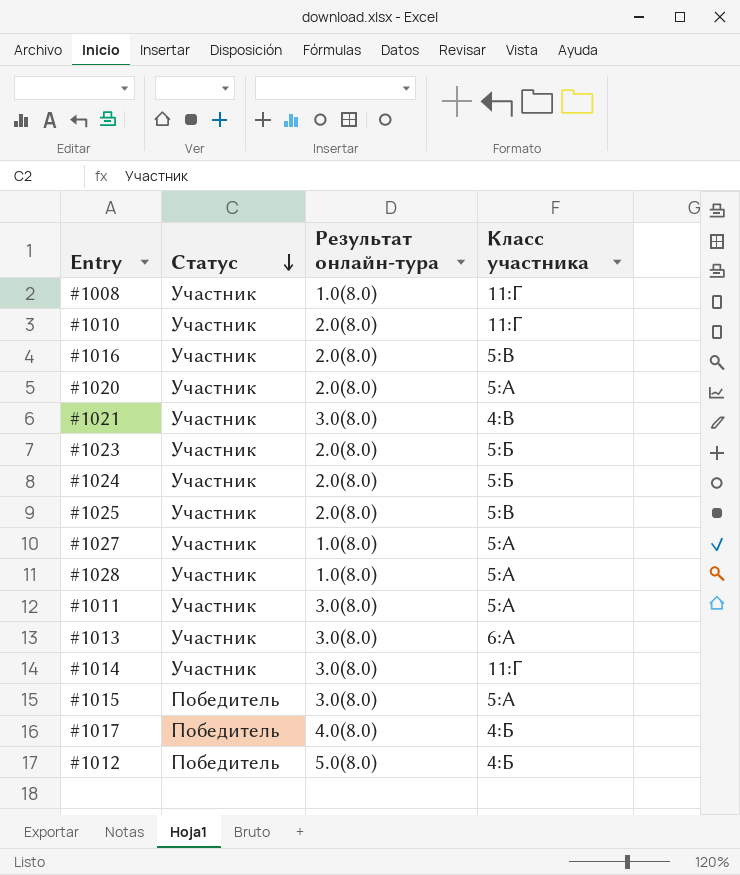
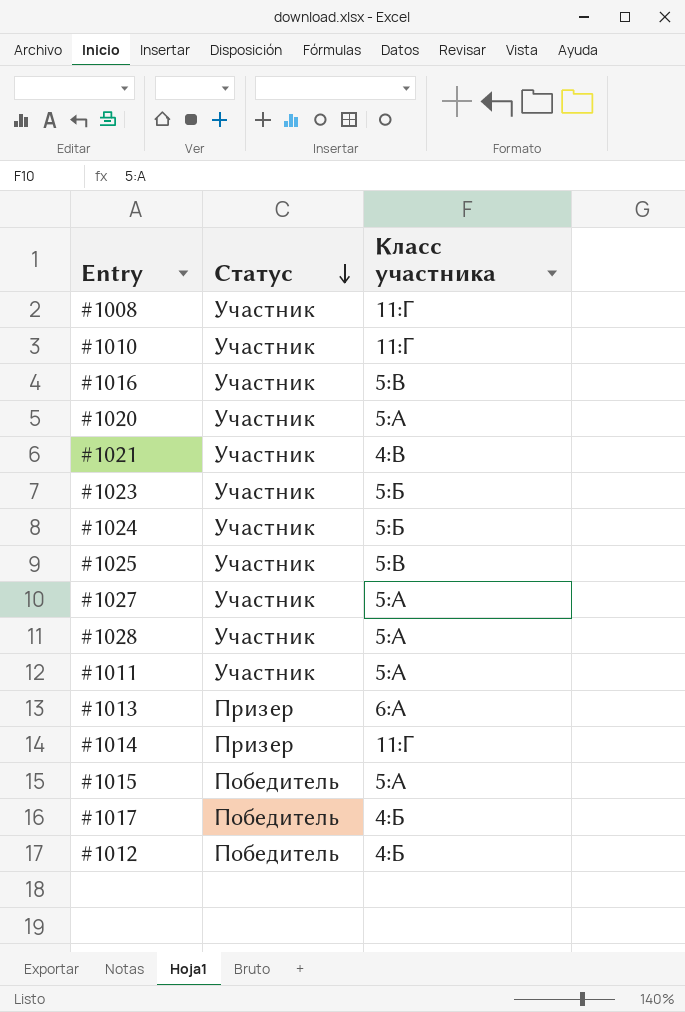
column Результат онлайн-тура | position: 3 -> none
#1013 | Статус: Участник -> Призер
#1014 | Статус: Участник -> Призер

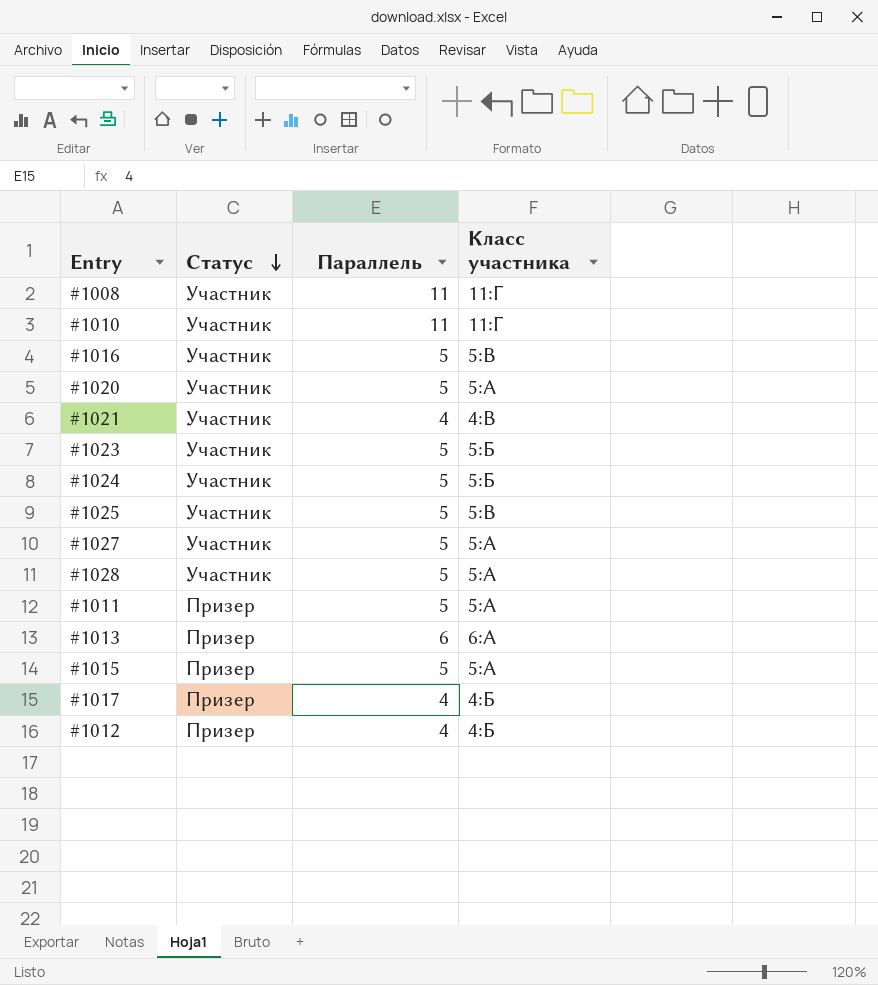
column Параллель | position: none -> 3
row #1014: Призер | 11:Г -> none
#1011 | Статус: Участник -> Призер
#1015 | Статус: Победитель -> Призер
#1017 | Статус: Победитель -> Призер
#1012 | Статус: Победитель -> Призер

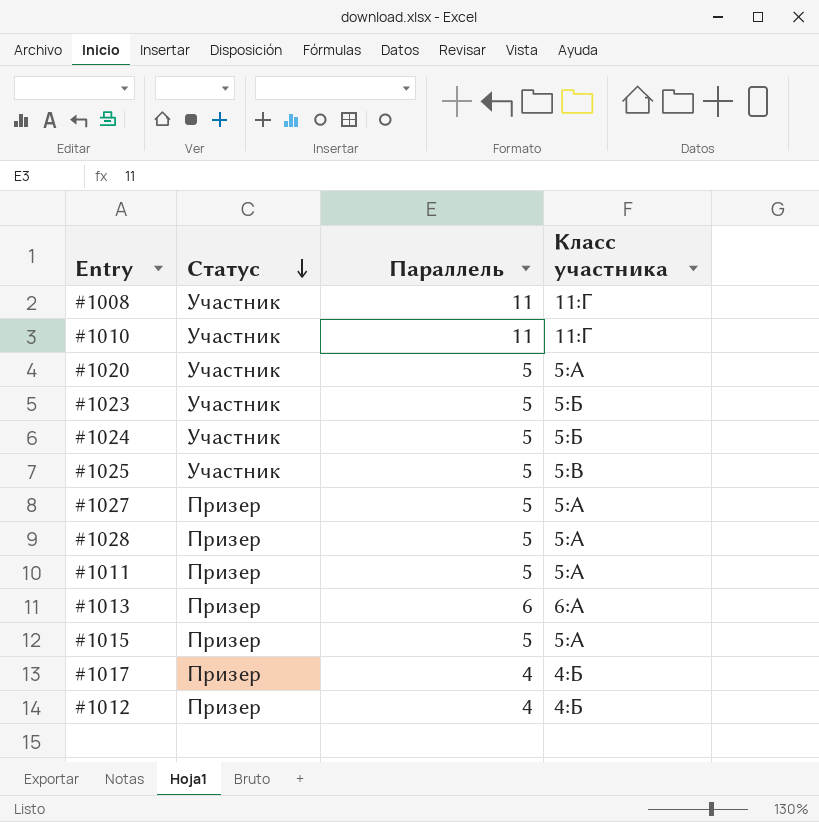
row #1016: Участник | 5 | 5:В -> none
row #1021: Участник | 4 | 4:В -> none
#1027 | Статус: Участник -> Призер
#1028 | Статус: Участник -> Призер

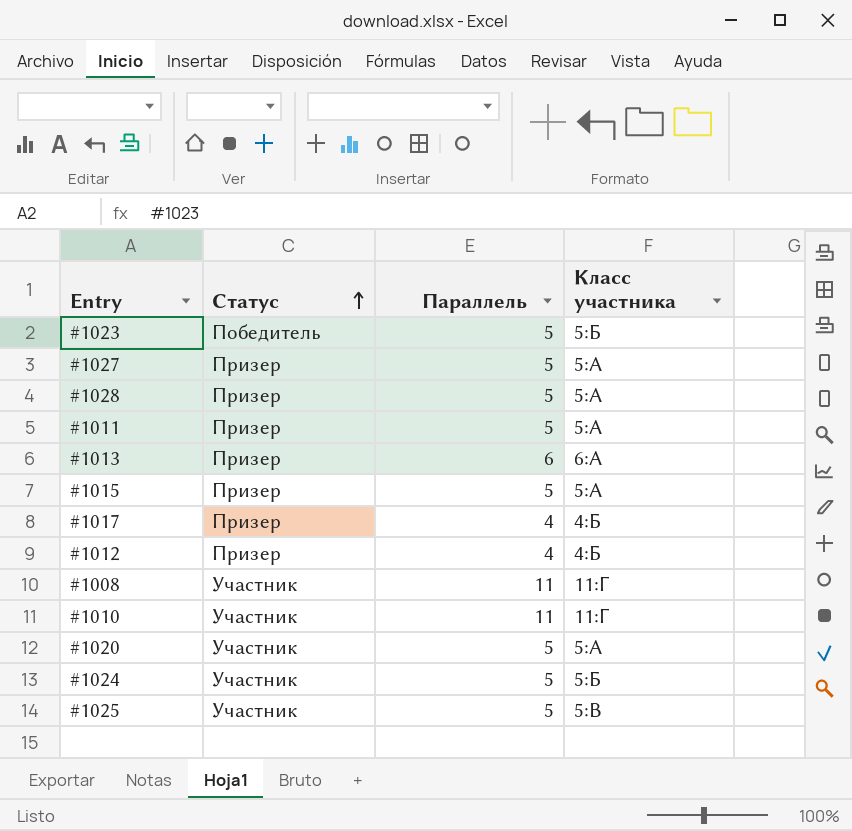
row order: Статус descending -> Статус ascending
#1023 | Статус: Участник -> Победитель

